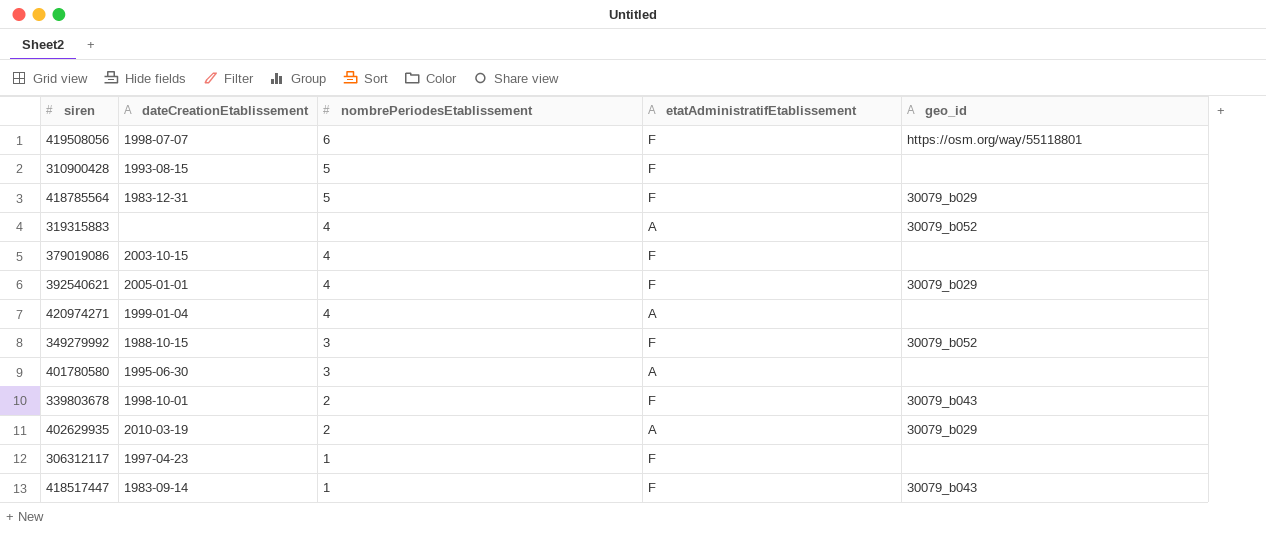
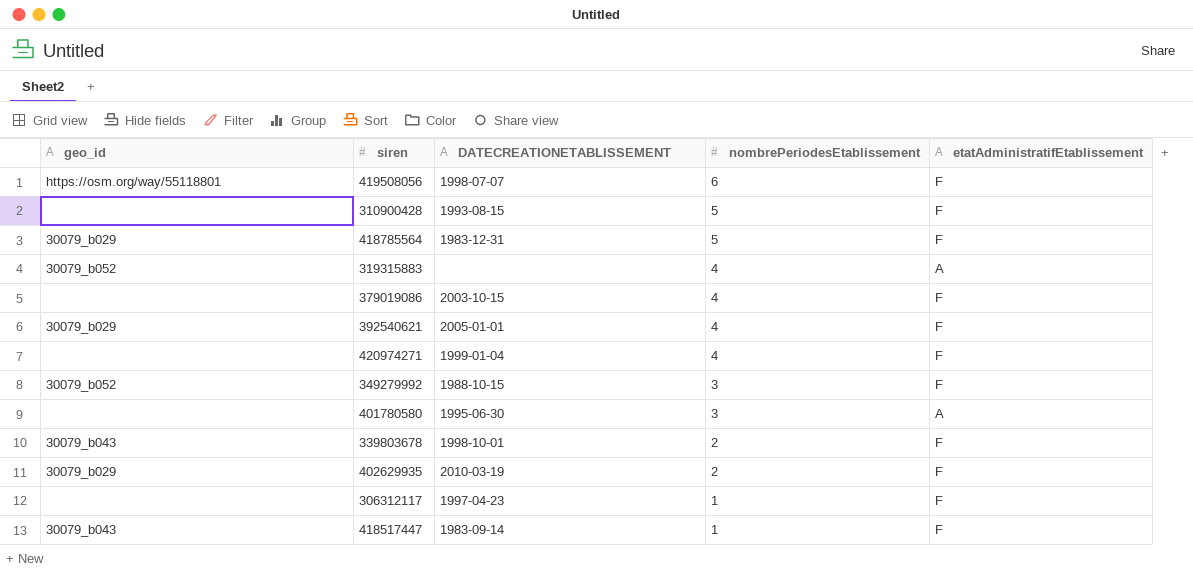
column geo_id | position: 5 -> 1
column name: dateCreationEtablissement -> DATECREATIONETABLISSEMENT
420974271 | etatAdministratifEtablissement: A -> F
402629935 | etatAdministratifEtablissement: A -> F

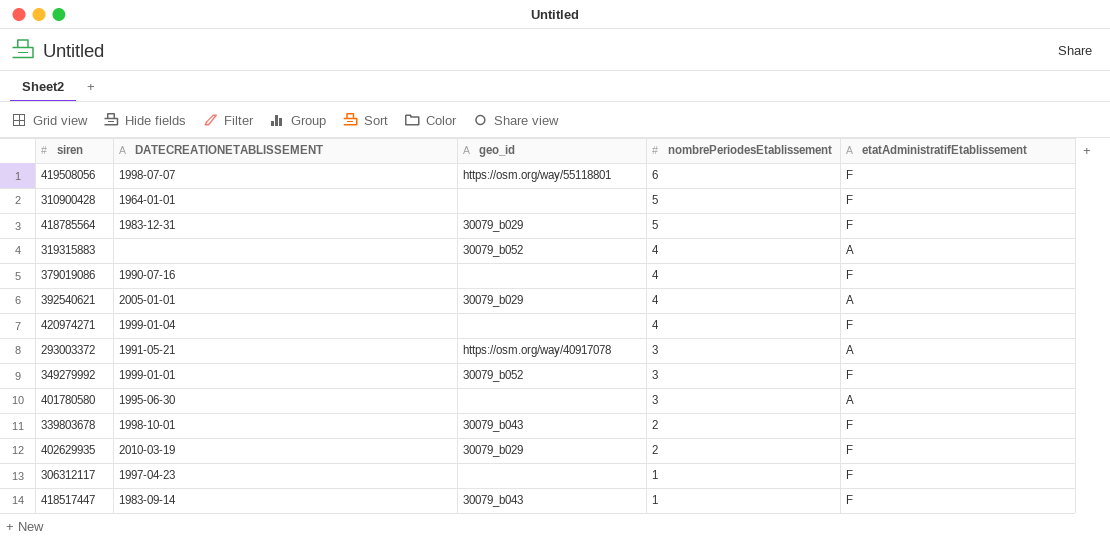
column geo_id | position: 1 -> 3
310900428 | DATECREATIONETABLISSEMENT: 1993-08-15 -> 1964-01-01
379019086 | DATECREATIONETABLISSEMENT: 2003-10-15 -> 1990-07-16
392540621 | etatAdministratifEtablissement: F -> A
row 293003372: none -> 1991-05-21 | https://osm.org/way/40917078 | 3 | A
349279992 | DATECREATIONETABLISSEMENT: 1988-10-15 -> 1999-01-01

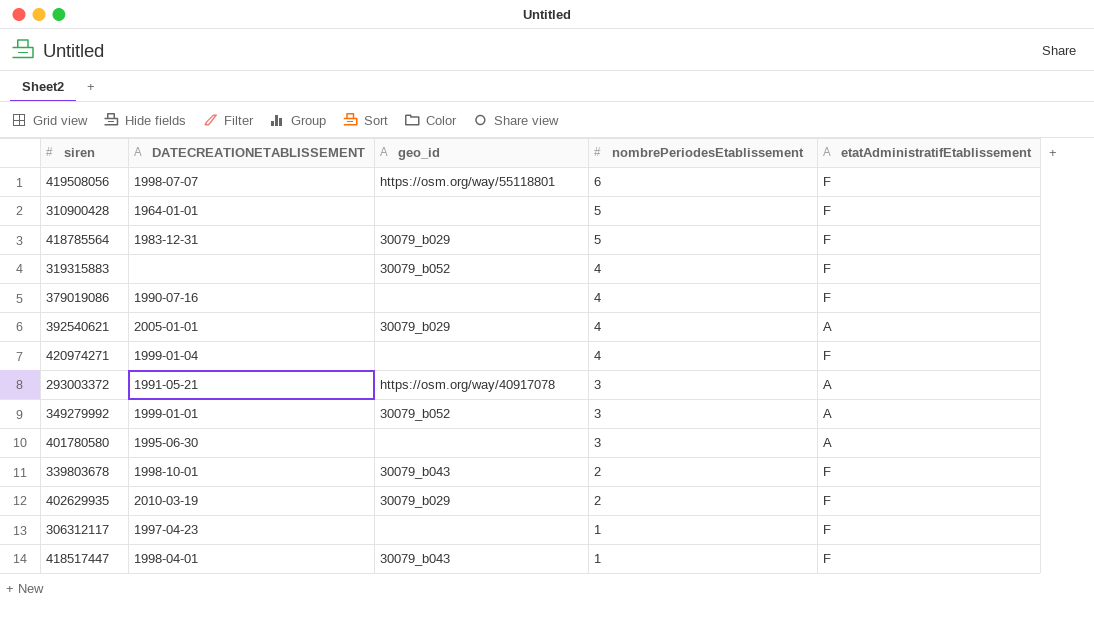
319315883 | etatAdministratifEtablissement: A -> F
349279992 | etatAdministratifEtablissement: F -> A
418517447 | DATECREATIONETABLISSEMENT: 1983-09-14 -> 1998-04-01

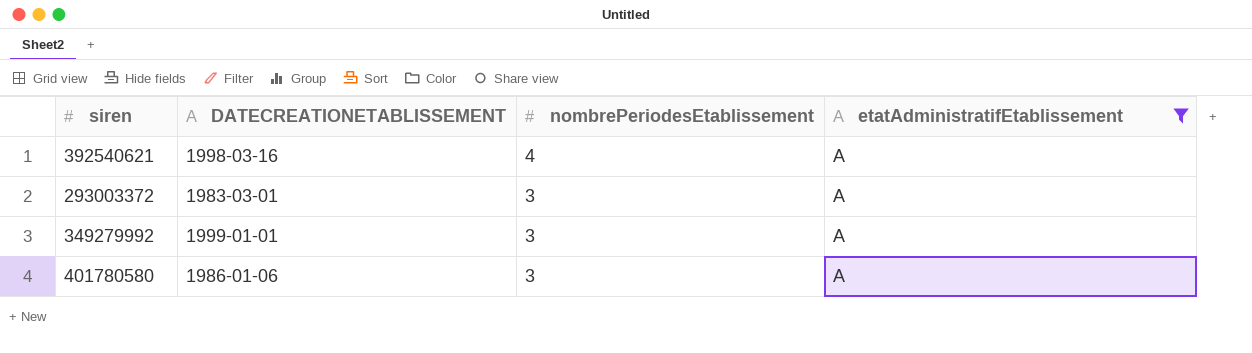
filter: none -> etatAdministratifEtablissement = A
column geo_id | position: 3 -> none
392540621 | DATECREATIONETABLISSEMENT: 2005-01-01 -> 1998-03-16
293003372 | DATECREATIONETABLISSEMENT: 1991-05-21 -> 1983-03-01
401780580 | DATECREATIONETABLISSEMENT: 1995-06-30 -> 1986-01-06

